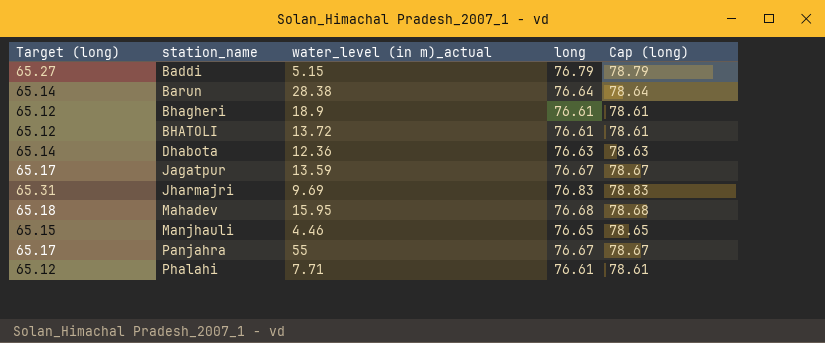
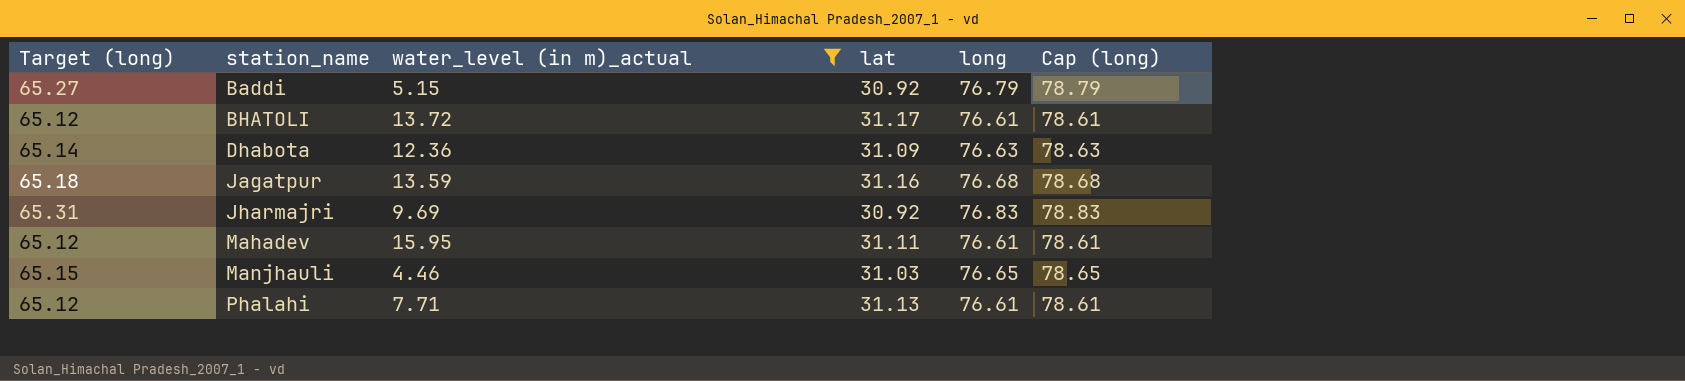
filter: none -> water_level (in m)_actual <= 15.95
column lat | position: none -> 4
Jagatpur | Target (long): 65.17 -> 65.18
Jagatpur | long: 76.67 -> 76.68
Jagatpur | Cap (long): 78.67 -> 78.68
Mahadev | Target (long): 65.18 -> 65.12
Mahadev | long: 76.68 -> 76.61
Mahadev | Cap (long): 78.68 -> 78.61

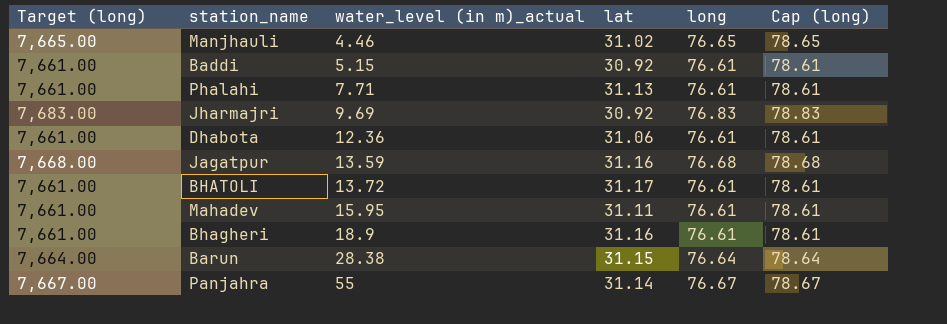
filter: water_level (in m)_actual <= 15.95 -> none
row order: station_name ascending -> water_level (in m)_actual ascending
column Target (long) | formula: [long] * 0.85 -> [long] * 100
Manjhauli | lat: 31.03 -> 31.02
Baddi | long: 76.79 -> 76.61
Baddi | Cap (long): 78.79 -> 78.61
Dhabota | lat: 31.09 -> 31.06
Dhabota | long: 76.63 -> 76.61
Dhabota | Cap (long): 78.63 -> 78.61

